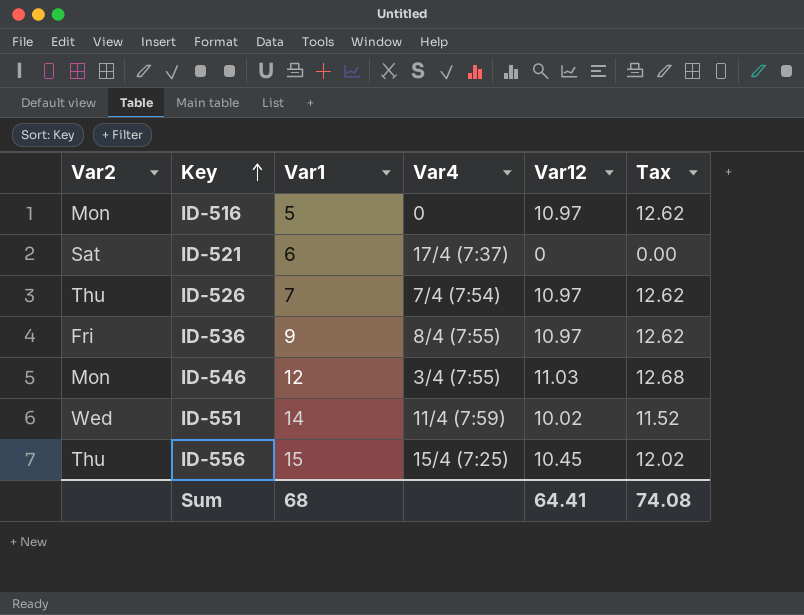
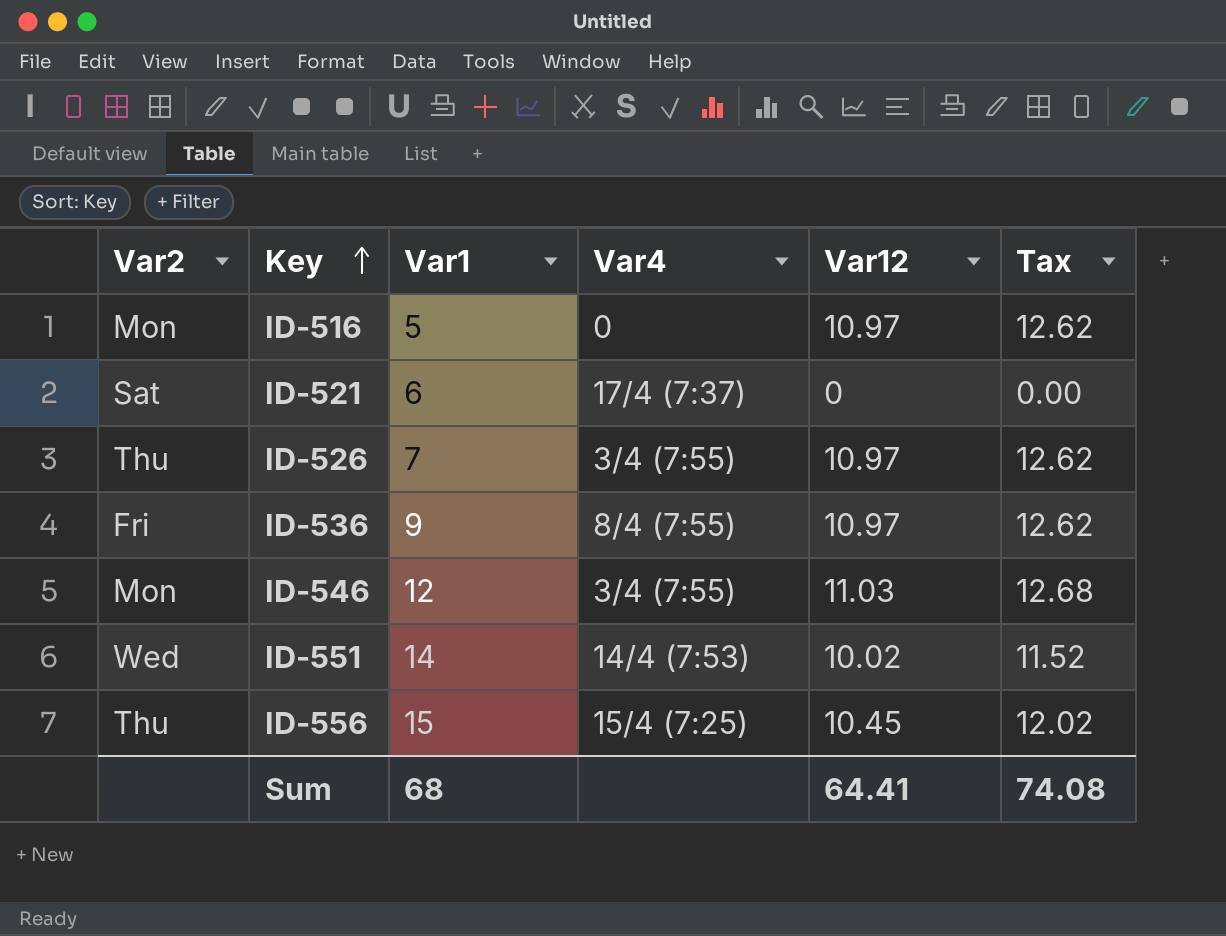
ID-526 | Var4: 7/4 (7:54) -> 3/4 (7:55)
ID-551 | Var4: 11/4 (7:59) -> 14/4 (7:53)

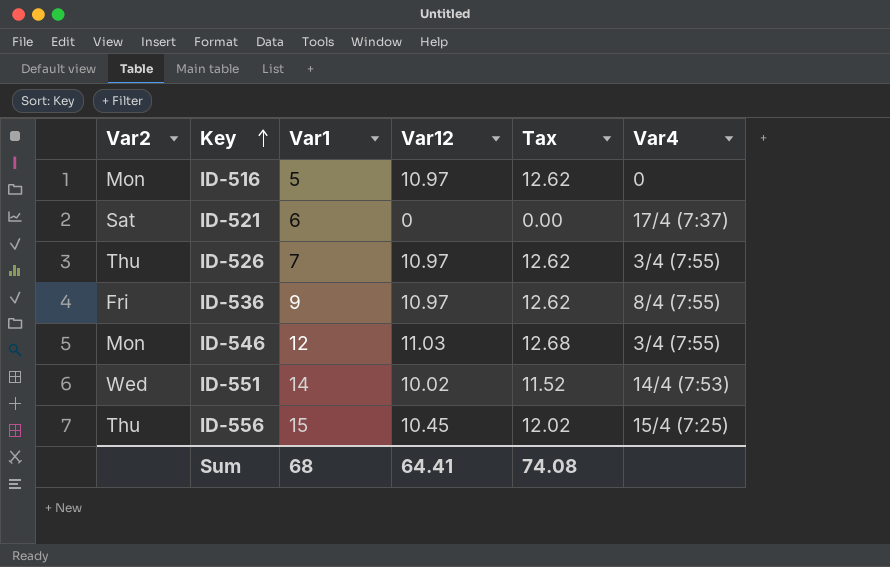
column Var4 | position: 4 -> 6

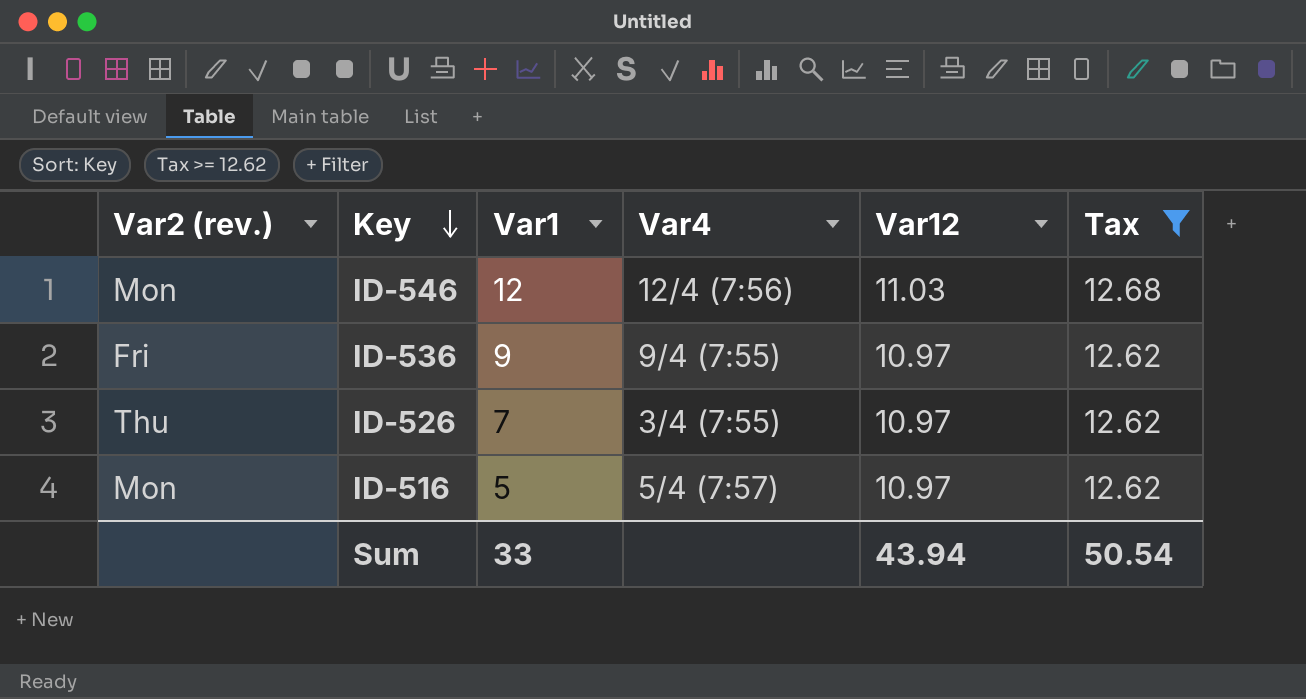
filter: none -> Tax >= 12.62
row order: Key ascending -> Key descending
column name: Var2 -> Var2 (rev.)
column Var4 | position: 6 -> 4
ID-546 | Var4: 3/4 (7:55) -> 12/4 (7:56)
ID-536 | Var4: 8/4 (7:55) -> 9/4 (7:55)
ID-516 | Var4: 0 -> 5/4 (7:57)
Sum | Var1: 68 -> 33
Sum | Var12: 64.41 -> 43.94
Sum | Tax: 74.08 -> 50.54

